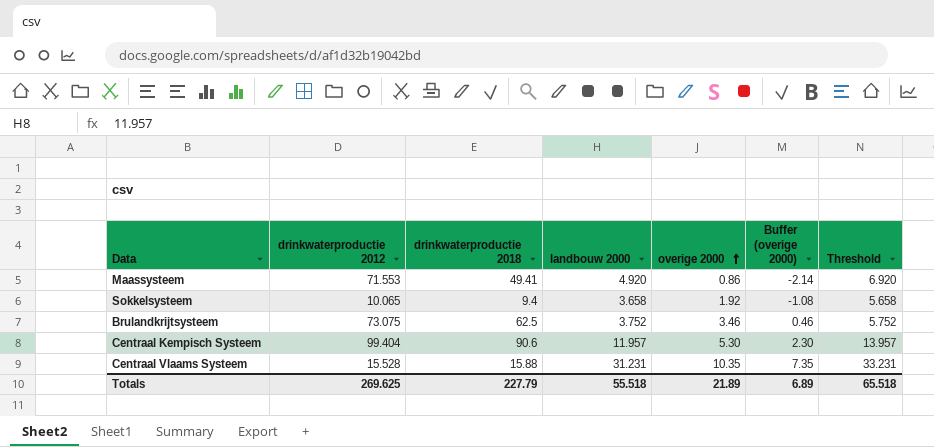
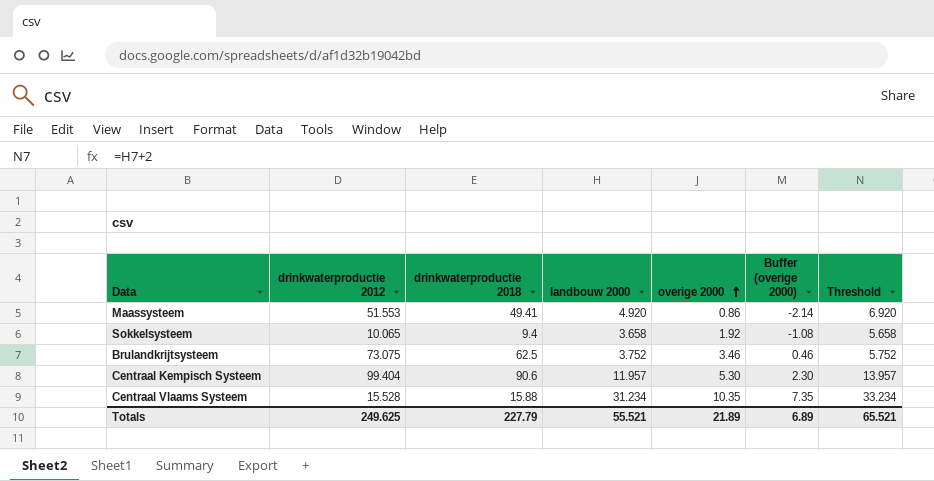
Maassysteem | drinkwaterproductie 2012: 71.553 -> 51.553
Centraal Vlaams Systeem | landbouw 2000: 31.231 -> 31.234
Centraal Vlaams Systeem | Threshold: 33.231 -> 33.234
Totals | drinkwaterproductie 2012: 269.625 -> 249.625
Totals | landbouw 2000: 55.518 -> 55.521
Totals | Threshold: 65.518 -> 65.521

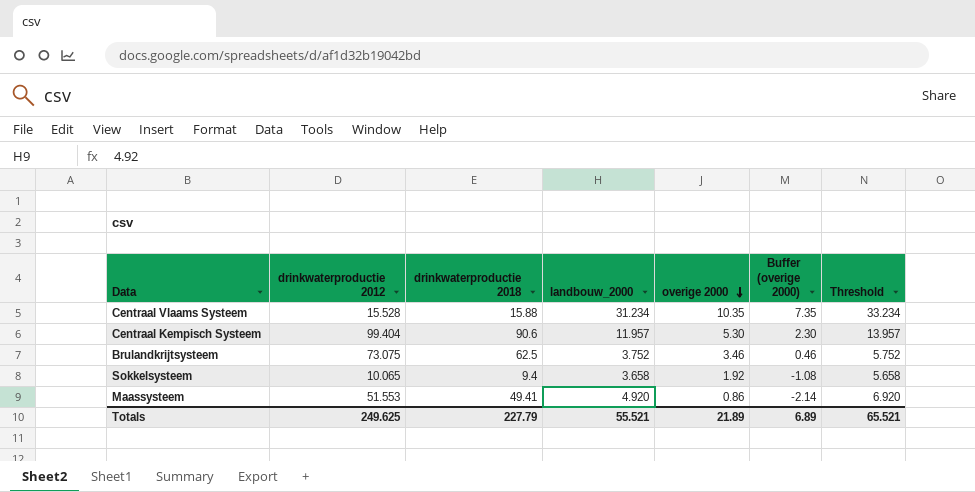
row order: overige 2000 ascending -> overige 2000 descending
column name: landbouw 2000 -> landbouw_2000

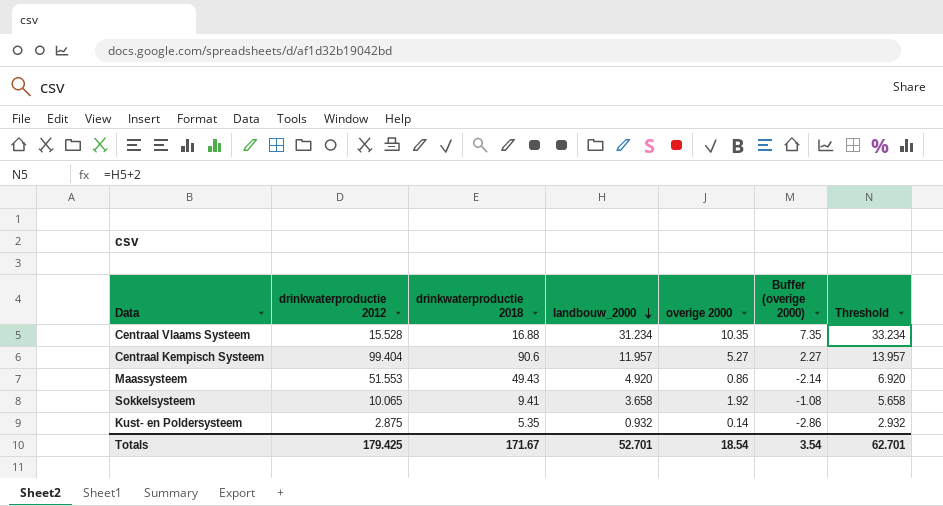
row order: overige 2000 descending -> landbouw_2000 descending
row Brulandkrijtsysteem: 73.075 | 62.5 | 3.752 | 3.46 | 0.46 | 5.752 -> none
Centraal Vlaams Systeem | drinkwaterproductie 2018: 15.88 -> 16.88
Centraal Kempisch Systeem | overige 2000: 5.30 -> 5.27
Centraal Kempisch Systeem | Buffer (overige 2000): 2.30 -> 2.27
Maassysteem | drinkwaterproductie 2018: 49.41 -> 49.43
Sokkelsysteem | drinkwaterproductie 2018: 9.4 -> 9.41
row Kust- en Poldersysteem: none -> 2.875 | 5.35 | 0.932 | 0.14 | -2.86 | 2.932
Totals | drinkwaterproductie 2012: 249.625 -> 179.425
Totals | drinkwaterproductie 2018: 227.79 -> 171.67
Totals | landbouw_2000: 55.521 -> 52.701
Totals | overige 2000: 21.89 -> 18.54
Totals | Buffer (overige 2000): 6.89 -> 3.54
Totals | Threshold: 65.521 -> 62.701

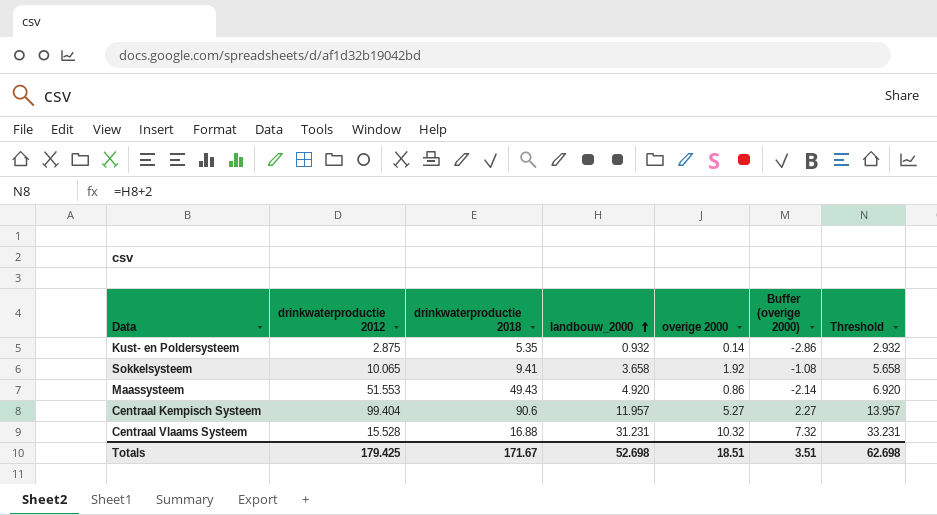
row order: landbouw_2000 descending -> landbouw_2000 ascending
Centraal Vlaams Systeem | landbouw_2000: 31.234 -> 31.231
Centraal Vlaams Systeem | overige 2000: 10.35 -> 10.32
Centraal Vlaams Systeem | Buffer (overige 2000): 7.35 -> 7.32
Centraal Vlaams Systeem | Threshold: 33.234 -> 33.231
Totals | landbouw_2000: 52.701 -> 52.698
Totals | overige 2000: 18.54 -> 18.51
Totals | Buffer (overige 2000): 3.54 -> 3.51
Totals | Threshold: 62.701 -> 62.698

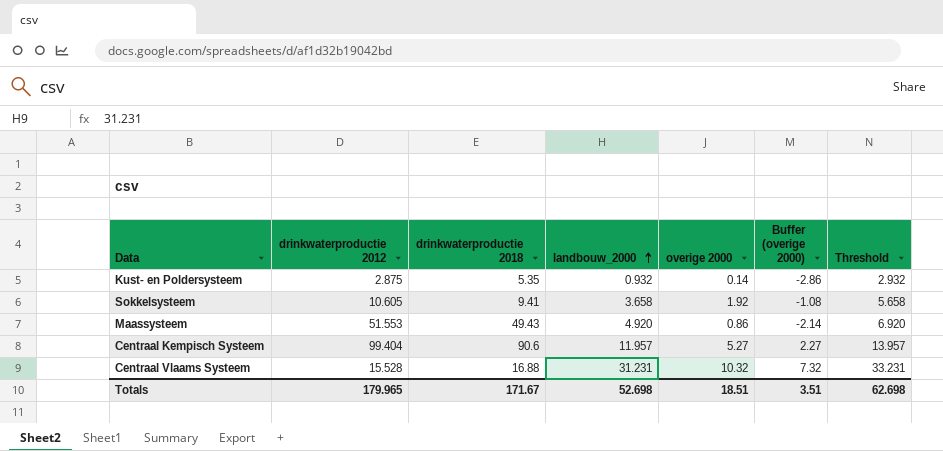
Sokkelsysteem | drinkwaterproductie 2012: 10.065 -> 10.605
Totals | drinkwaterproductie 2012: 179.425 -> 179.965

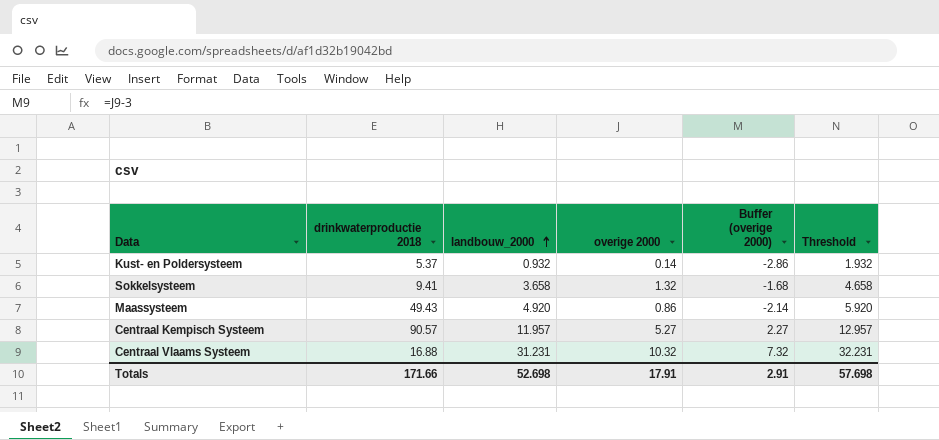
column drinkwaterproductie 2012 | position: 2 -> none
column Threshold | formula: [landbouw_2000] + 2 -> [landbouw_2000] + 1
Kust- en Poldersysteem | drinkwaterproductie 2018: 5.35 -> 5.37
Sokkelsysteem | overige 2000: 1.92 -> 1.32
Sokkelsysteem | Buffer (overige 2000): -1.08 -> -1.68
Centraal Kempisch Systeem | drinkwaterproductie 2018: 90.6 -> 90.57
Totals | drinkwaterproductie 2018: 171.67 -> 171.66
Totals | overige 2000: 18.51 -> 17.91
Totals | Buffer (overige 2000): 3.51 -> 2.91
Totals | Threshold: 62.698 -> 57.698

